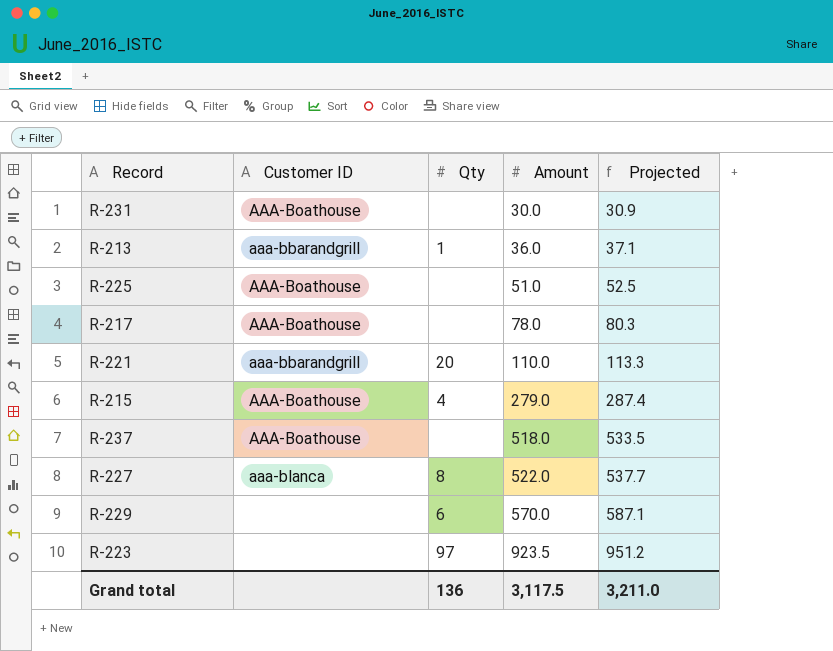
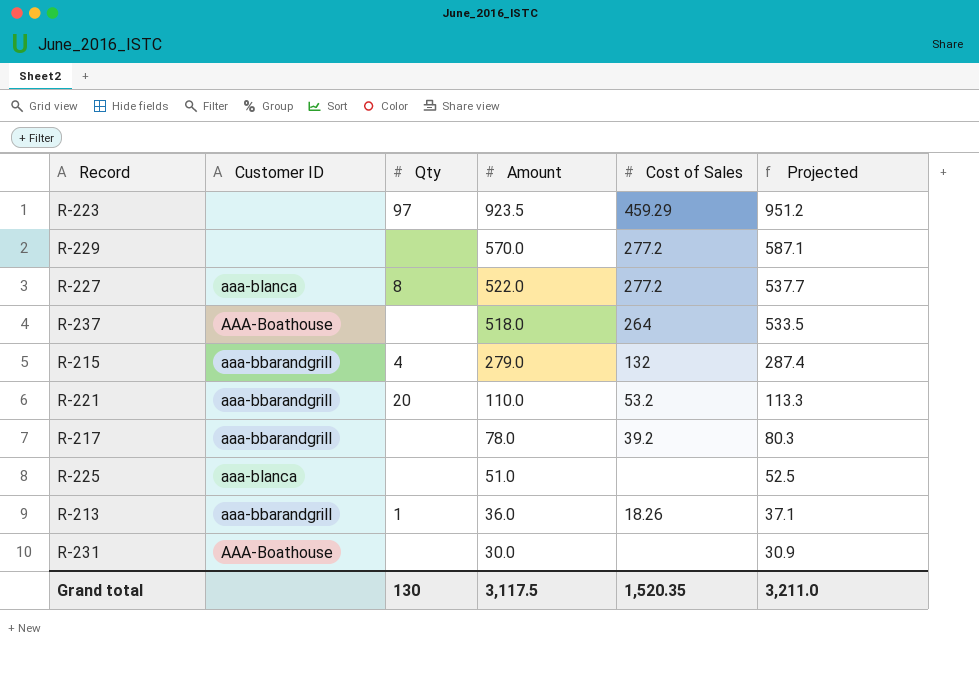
row order: Amount ascending -> Amount descending
column Cost of Sales | position: none -> 5
R-229 | Qty: 6 -> none
R-215 | Customer ID: AAA-Boathouse -> aaa-bbarandgrill
R-217 | Customer ID: AAA-Boathouse -> aaa-bbarandgrill
R-225 | Customer ID: AAA-Boathouse -> aaa-blanca
Grand total | Qty: 136 -> 130

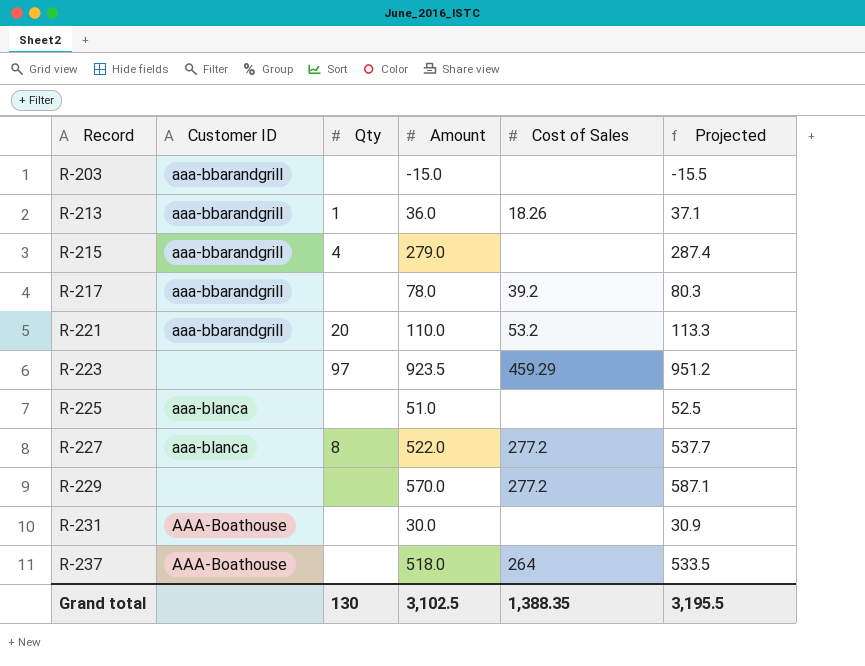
row order: Amount descending -> Record ascending
row R-203: none -> aaa-bbarandgrill | none | -15.0 | none | -15.5
R-215 | Cost of Sales: 132 -> none
Grand total | Amount: 3,117.5 -> 3,102.5
Grand total | Cost of Sales: 1,520.35 -> 1,388.35
Grand total | Projected: 3,211.0 -> 3,195.5

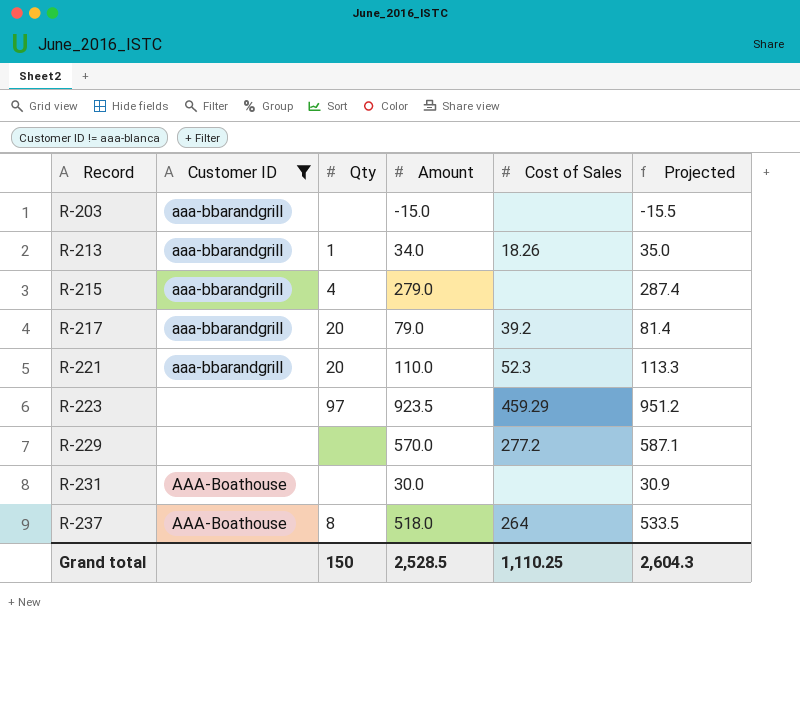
filter: none -> Customer ID != aaa-blanca
R-213 | Amount: 36.0 -> 34.0
R-213 | Projected: 37.1 -> 35.0
R-217 | Qty: none -> 20
R-217 | Amount: 78.0 -> 79.0
R-217 | Projected: 80.3 -> 81.4
R-221 | Cost of Sales: 53.2 -> 52.3
R-237 | Qty: none -> 8
Grand total | Qty: 130 -> 150
Grand total | Amount: 3,102.5 -> 2,528.5
Grand total | Cost of Sales: 1,388.35 -> 1,110.25
Grand total | Projected: 3,195.5 -> 2,604.3

